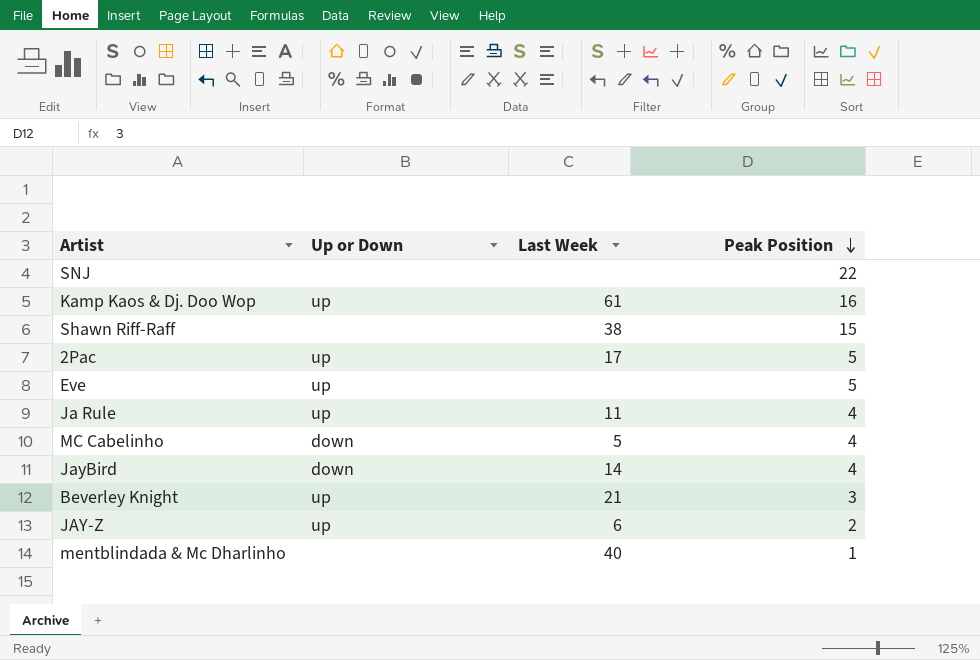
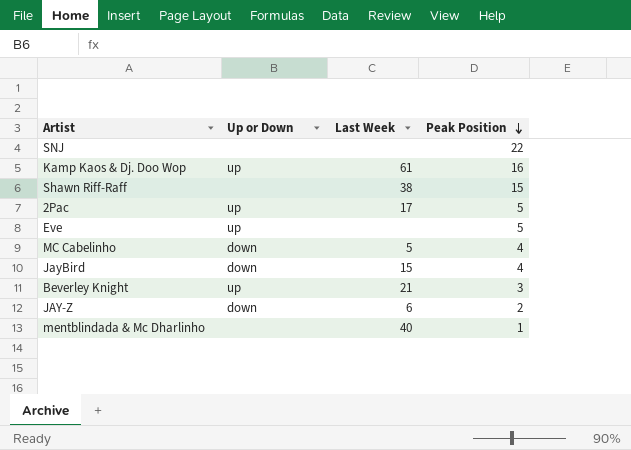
row Ja Rule: up | 11 | 4 -> none
JayBird | Last Week: 14 -> 15
JAY-Z | Up or Down: up -> down

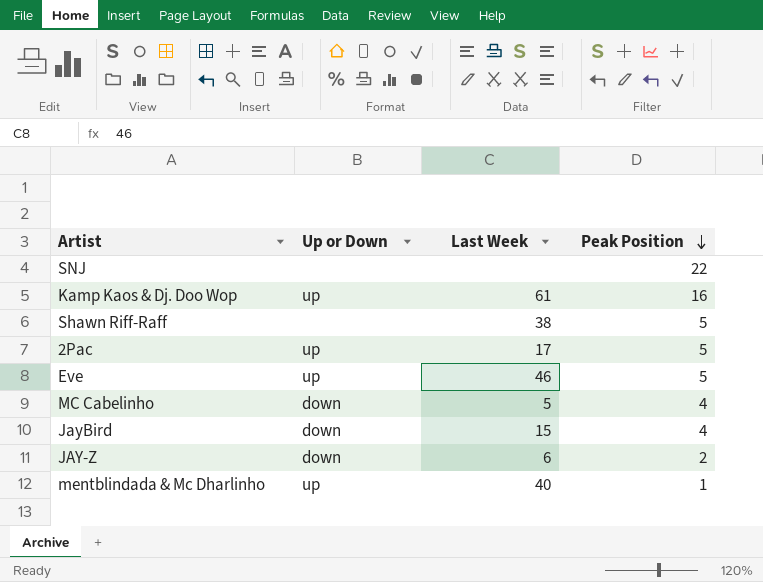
row Beverley Knight: up | 21 | 3 -> none
Shawn Riff-Raff | Peak Position: 15 -> 5
Eve | Last Week: none -> 46
mentblindada & Mc Dharlinho | Up or Down: none -> up

